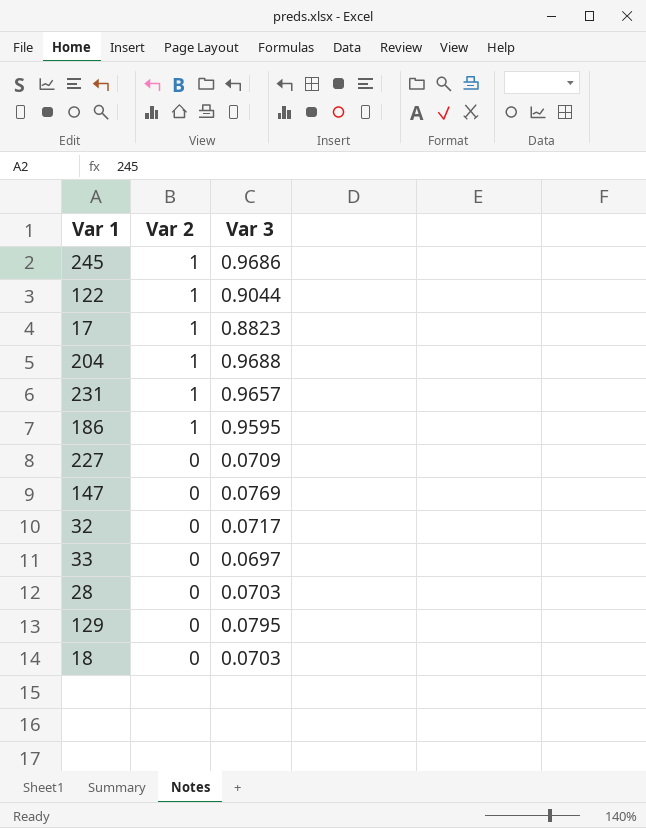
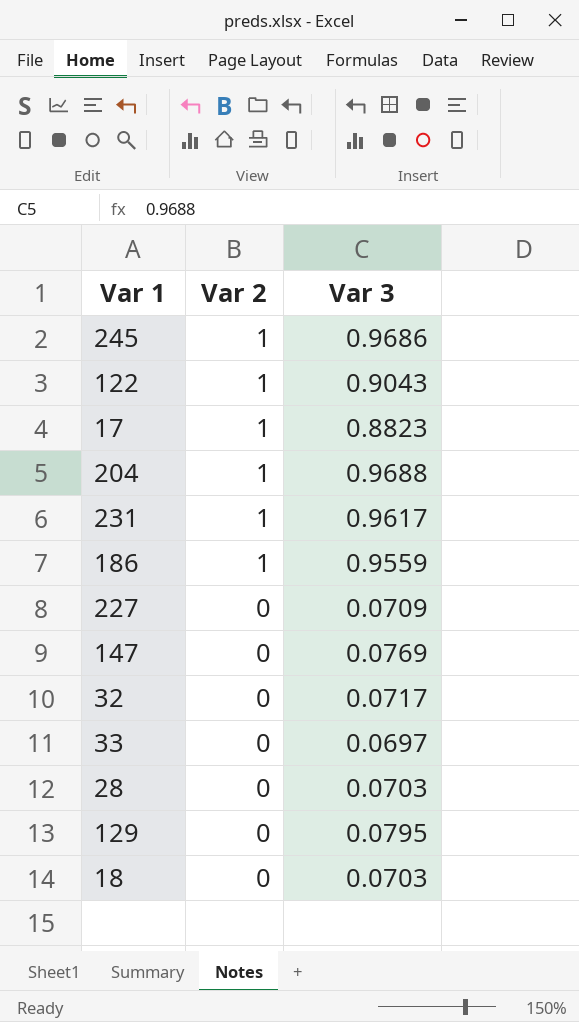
122 | Var 3: 0.9044 -> 0.9043
231 | Var 3: 0.9657 -> 0.9617
186 | Var 3: 0.9595 -> 0.9559

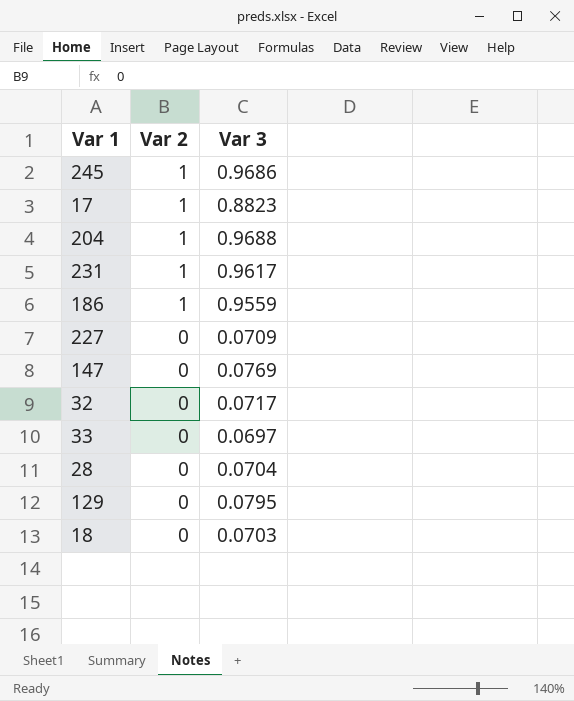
row 122: 1 | 0.9043 -> none
28 | Var 3: 0.0703 -> 0.0704

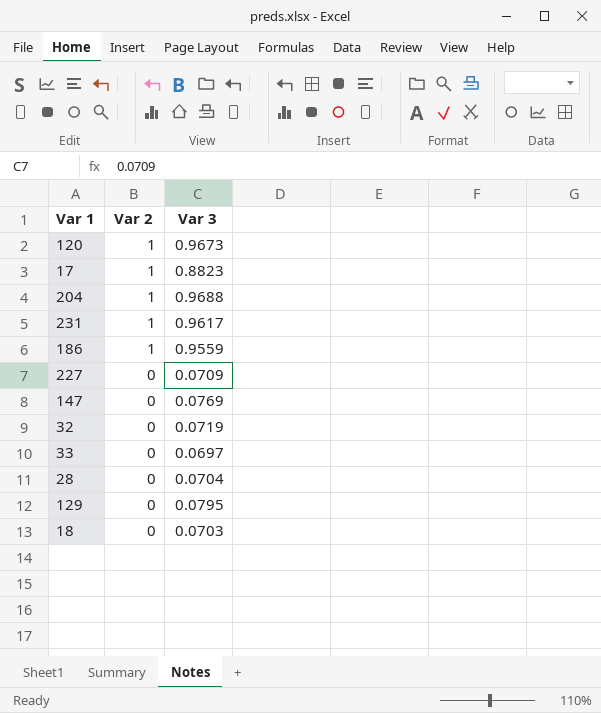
row 245: 1 | 0.9686 -> none
row 120: none -> 1 | 0.9673
32 | Var 3: 0.0717 -> 0.0719

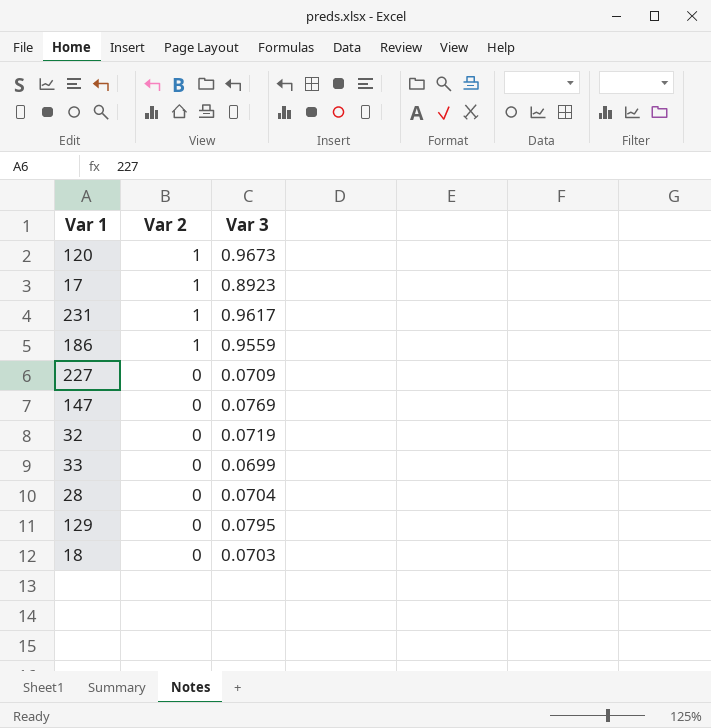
row 204: 1 | 0.9688 -> none
17 | Var 3: 0.8823 -> 0.8923
33 | Var 3: 0.0697 -> 0.0699

